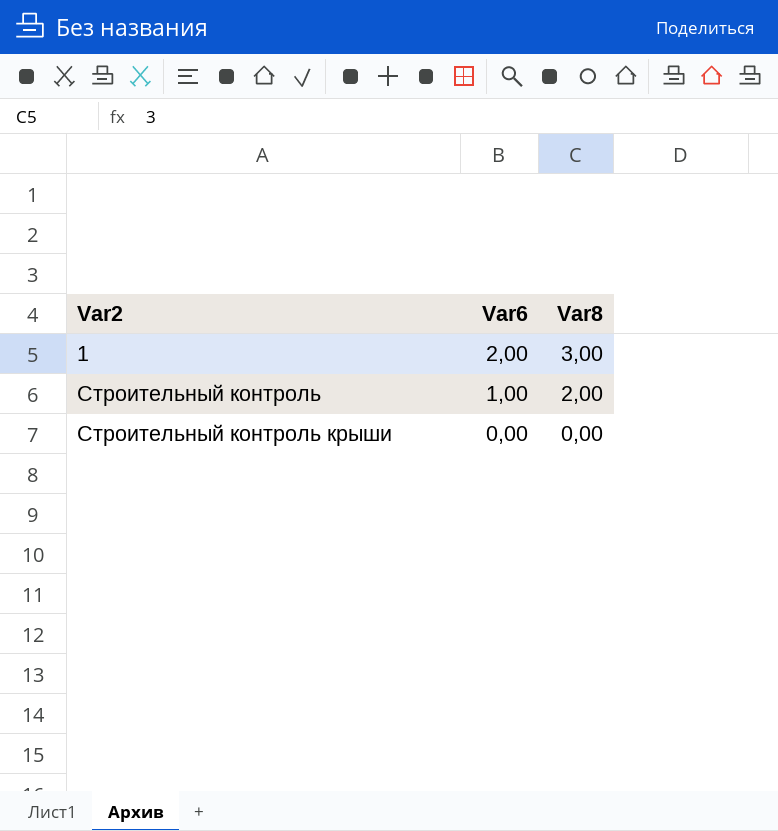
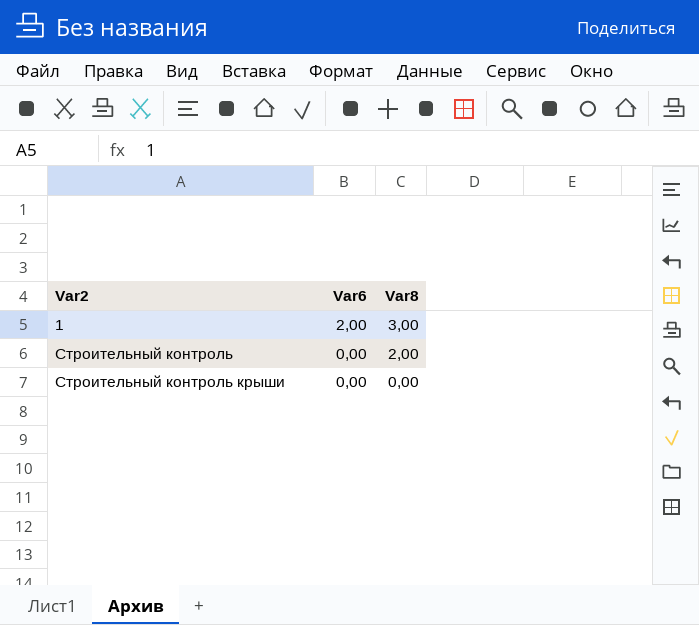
Строительный контроль | Var6: 1,00 -> 0,00

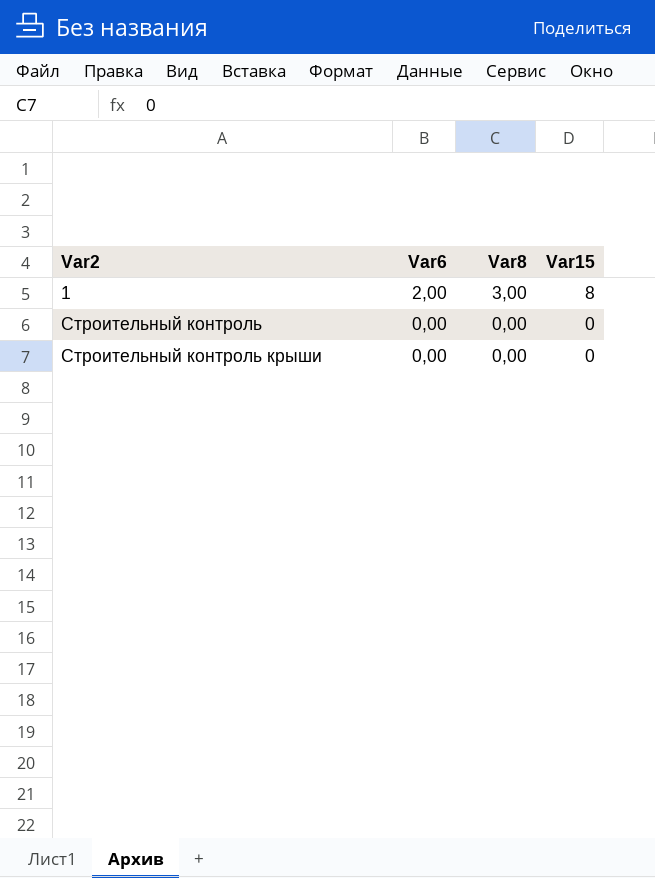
column Var15 | position: none -> 4
Строительный контроль | Var8: 2,00 -> 0,00

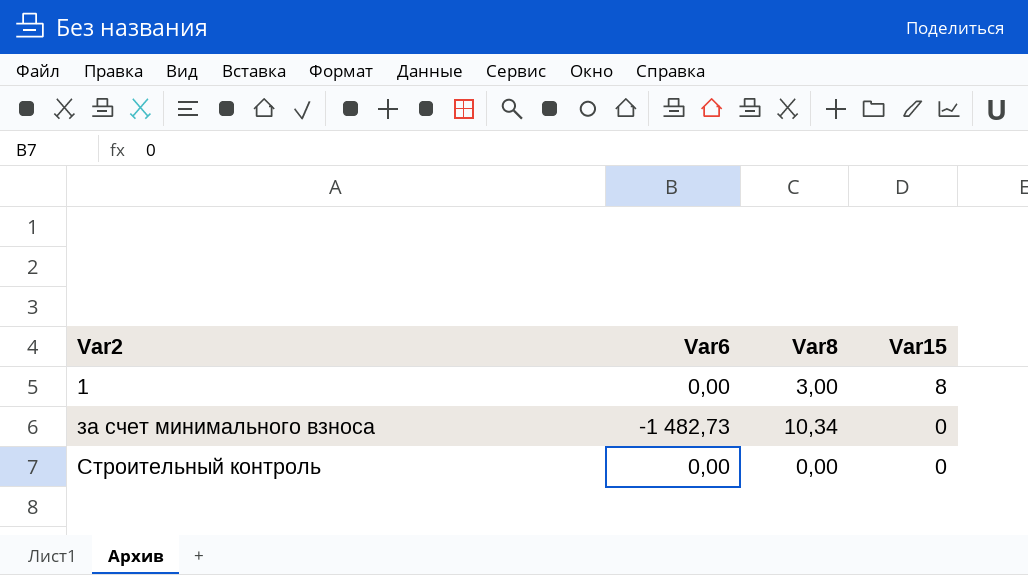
row Строительный контроль крыши: 0,00 | 0,00 | 0 -> none
1 | Var6: 2,00 -> 0,00
row за счет минимального взноса: none -> -1 482,73 | 10,34 | 0

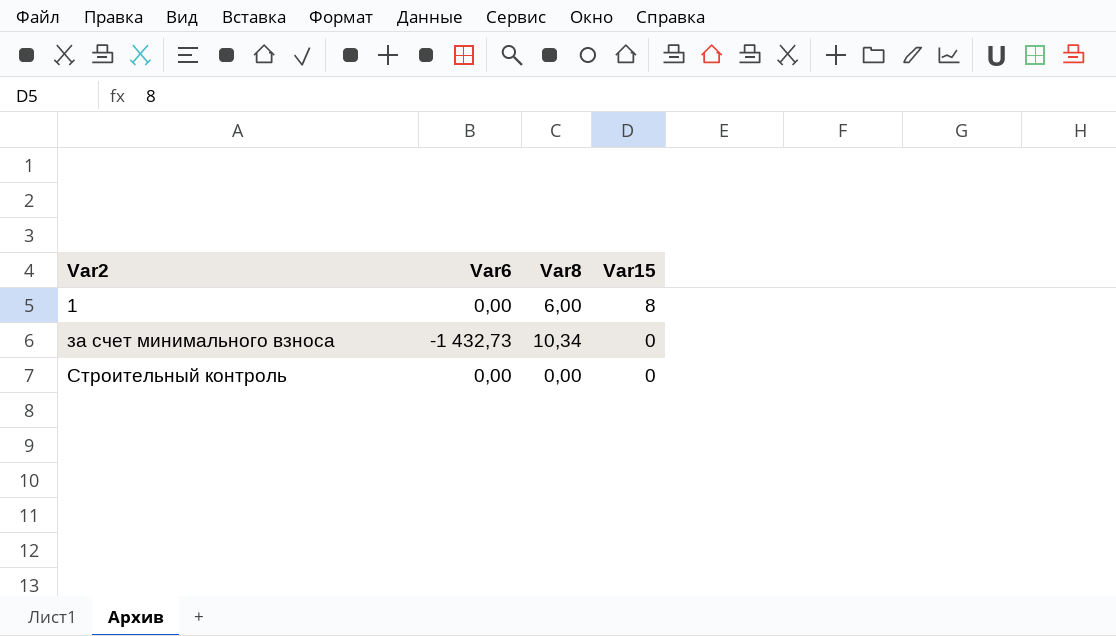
1 | Var8: 3,00 -> 6,00
за счет минимального взноса | Var6: -1 482,73 -> -1 432,73

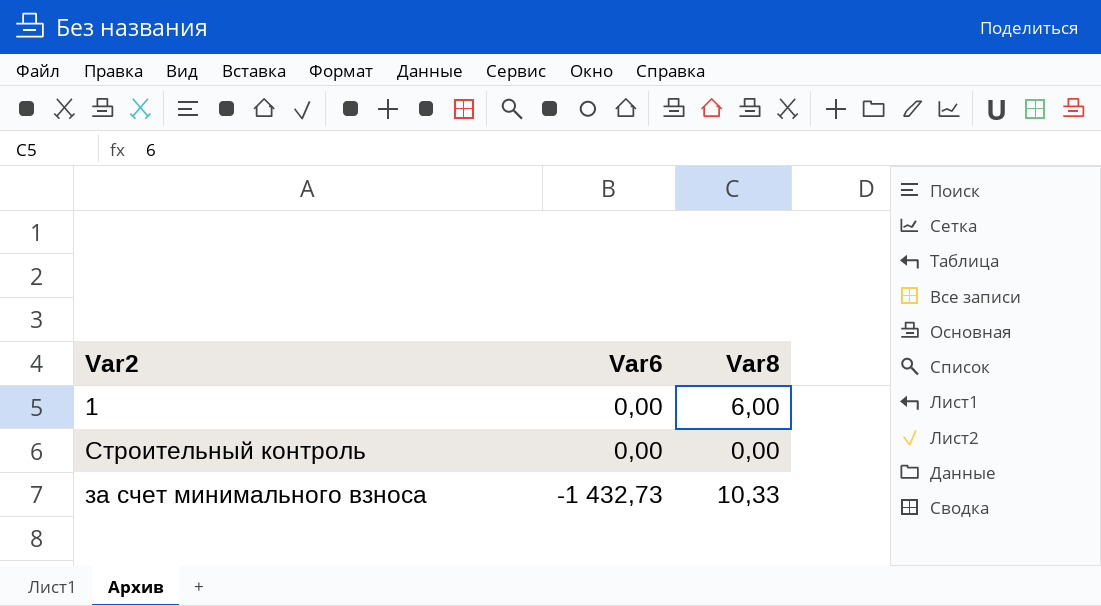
row order: Var2 ascending -> Var6 descending
column Var15 | position: 4 -> none
за счет минимального взноса | Var8: 10,34 -> 10,33

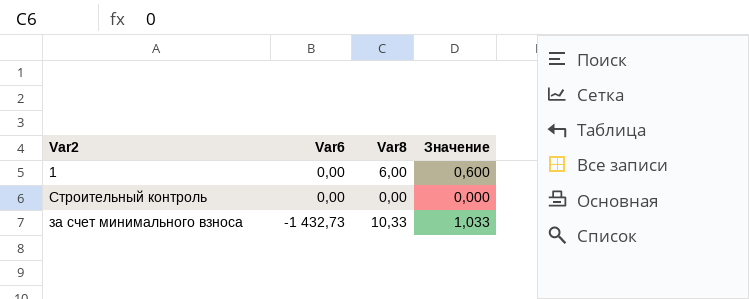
column Значение | formula: none -> [Var8] * 0,1

